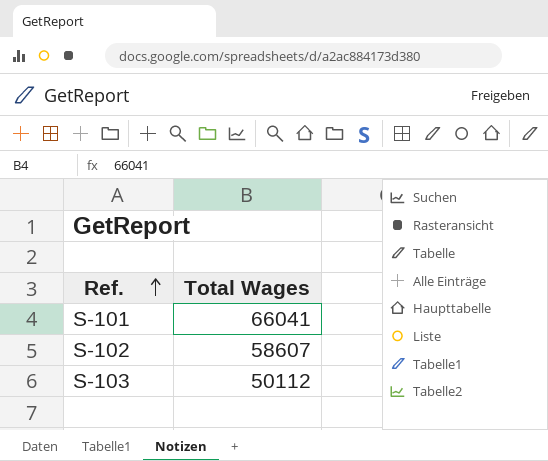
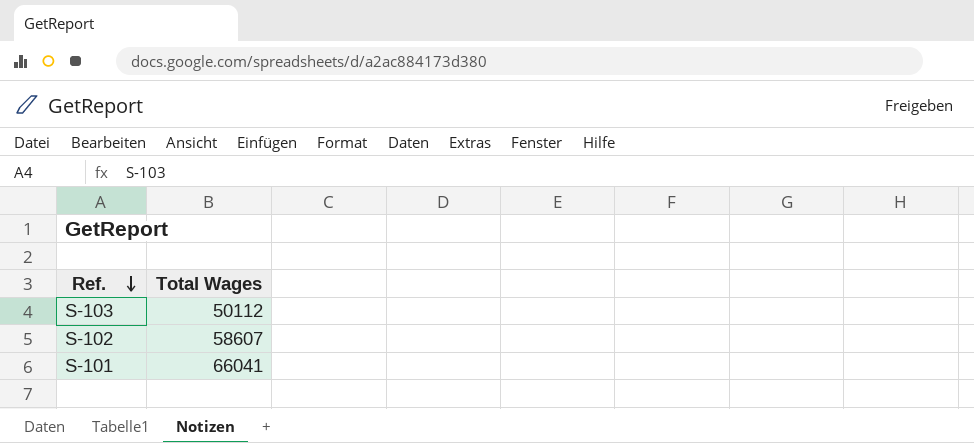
row order: Ref. ascending -> Ref. descending

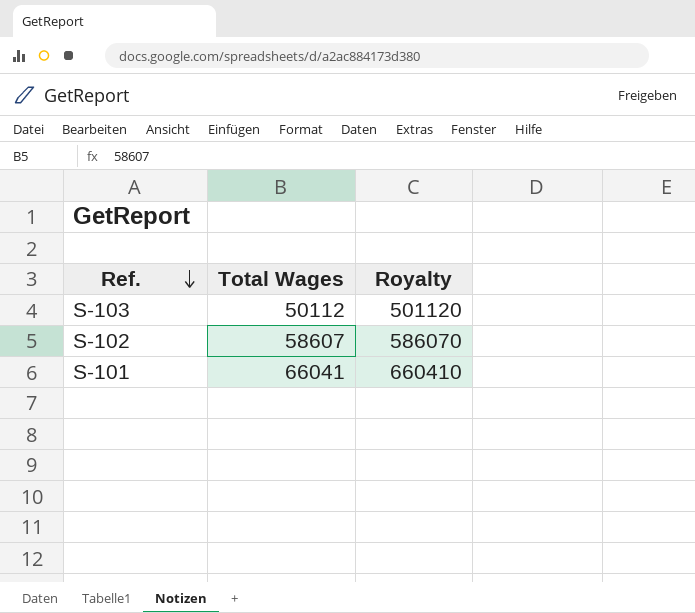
column Royalty | formula: none -> [Total Wages] * 10

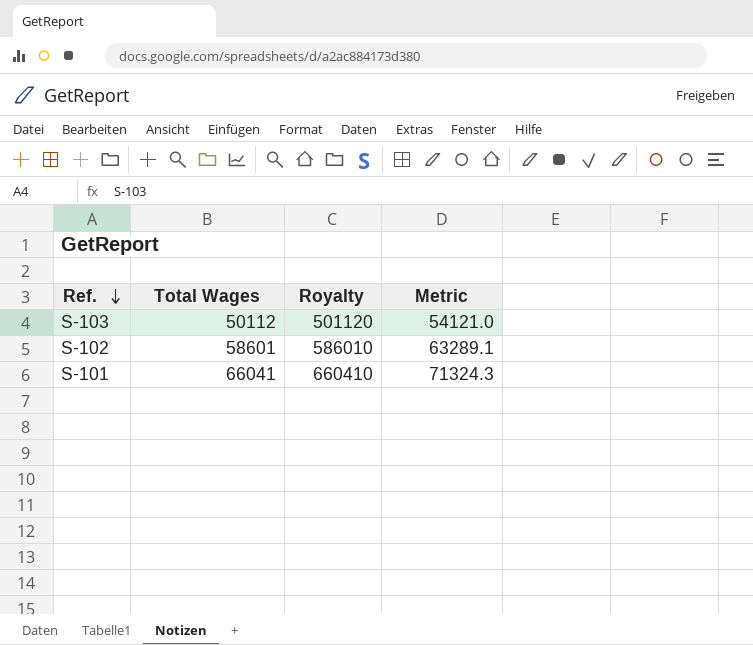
column Metric | formula: none -> [Total Wages] * 1.08
S-102 | Total Wages: 58607 -> 58601
S-102 | Royalty: 586070 -> 586010

